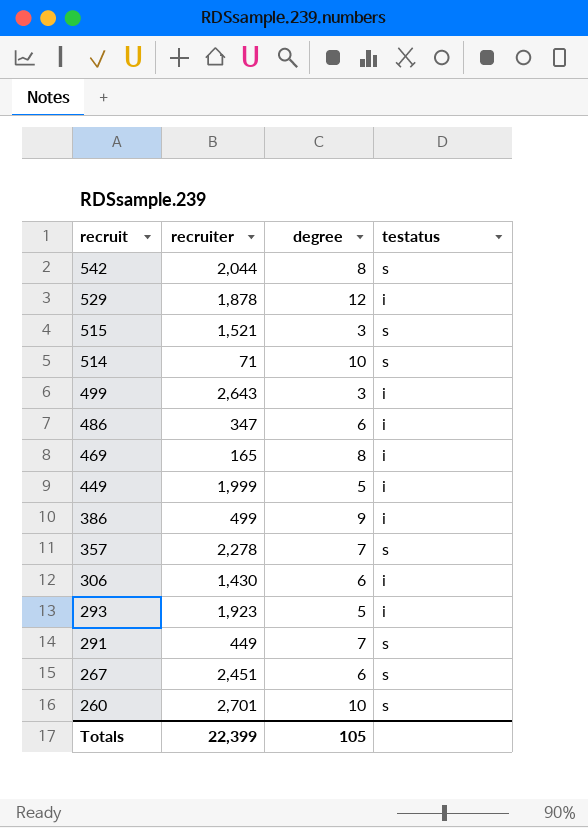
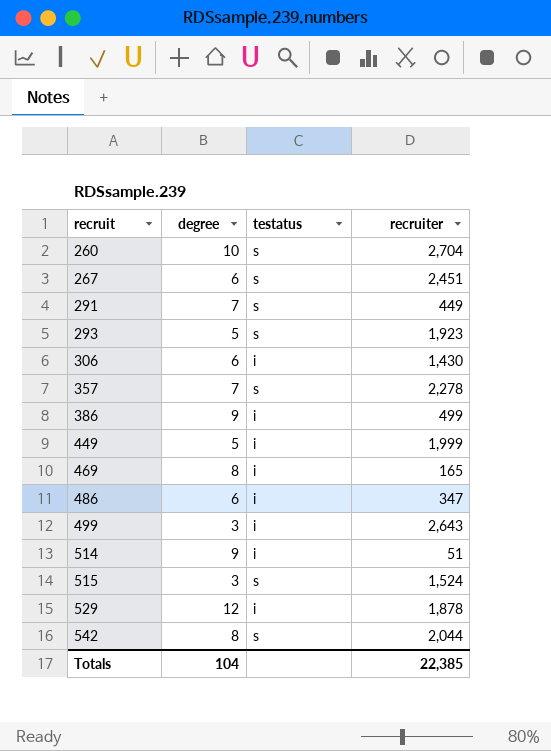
row order: recruit descending -> recruit ascending
column recruiter | position: 2 -> 4
260 | recruiter: 2,701 -> 2,704
293 | testatus: i -> s
514 | degree: 10 -> 9
514 | testatus: s -> i
514 | recruiter: 71 -> 51
515 | recruiter: 1,521 -> 1,524
Totals | degree: 105 -> 104
Totals | recruiter: 22,399 -> 22,385

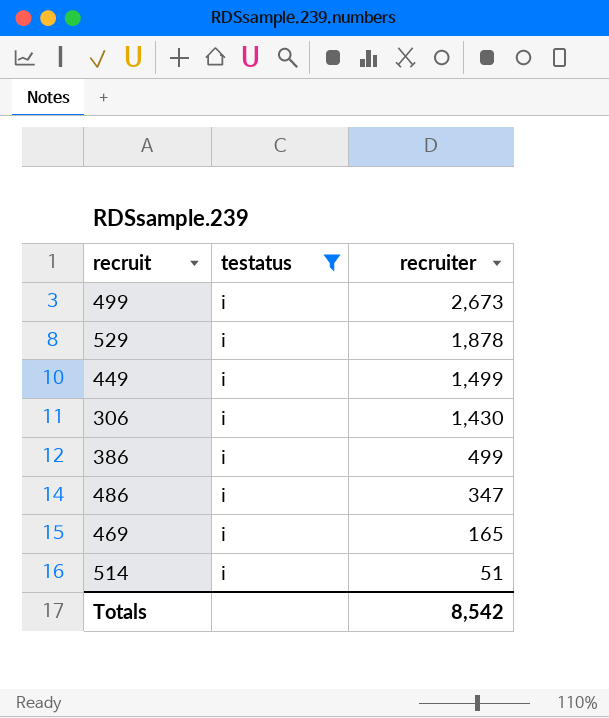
filter: none -> testatus = i
row order: recruit ascending -> recruiter descending
column degree | position: 2 -> none
499 | recruiter: 2,643 -> 2,673
449 | recruiter: 1,999 -> 1,499
Totals | recruiter: 22,385 -> 8,542

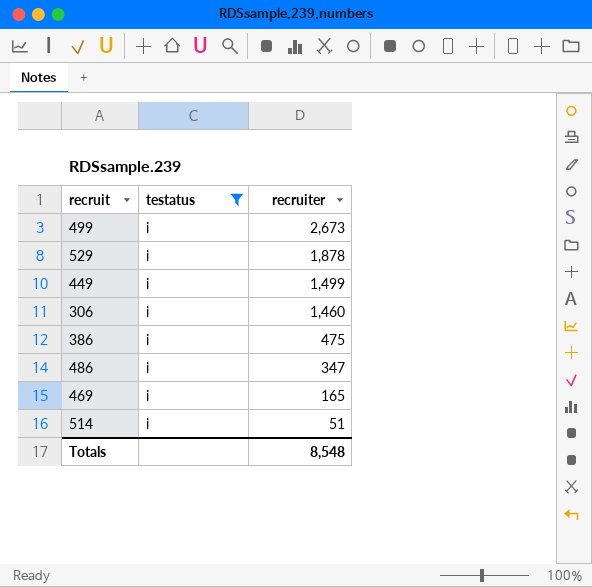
306 | recruiter: 1,430 -> 1,460
386 | recruiter: 499 -> 475
Totals | recruiter: 8,542 -> 8,548

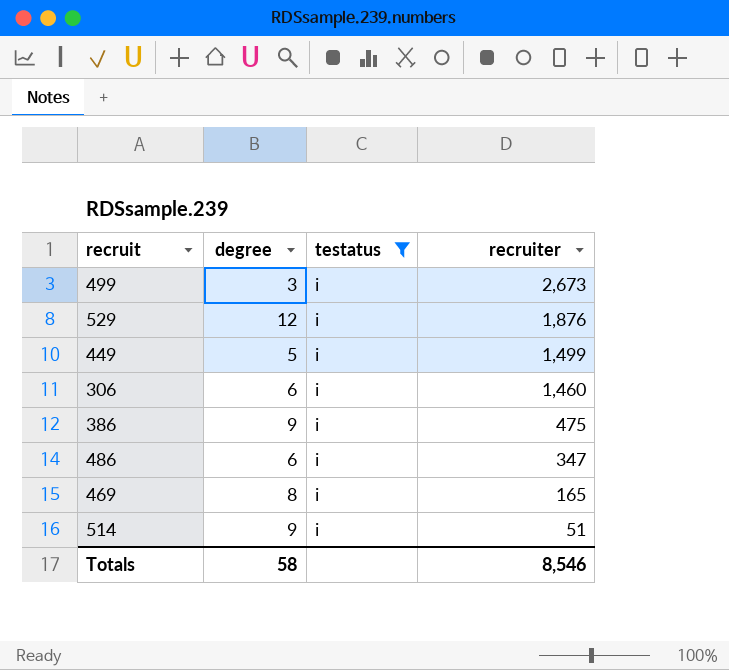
column degree | position: none -> 2
529 | recruiter: 1,878 -> 1,876
Totals | recruiter: 8,548 -> 8,546

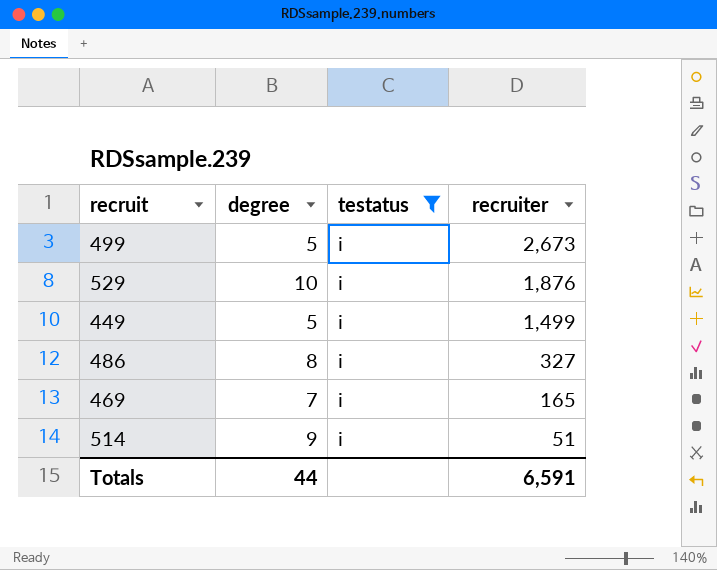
row 306: 6 | i | 1,460 -> none
row 386: 9 | i | 475 -> none
499 | degree: 3 -> 5
529 | degree: 12 -> 10
486 | degree: 6 -> 8
486 | recruiter: 347 -> 327
469 | degree: 8 -> 7
Totals | degree: 58 -> 44
Totals | recruiter: 8,546 -> 6,591

